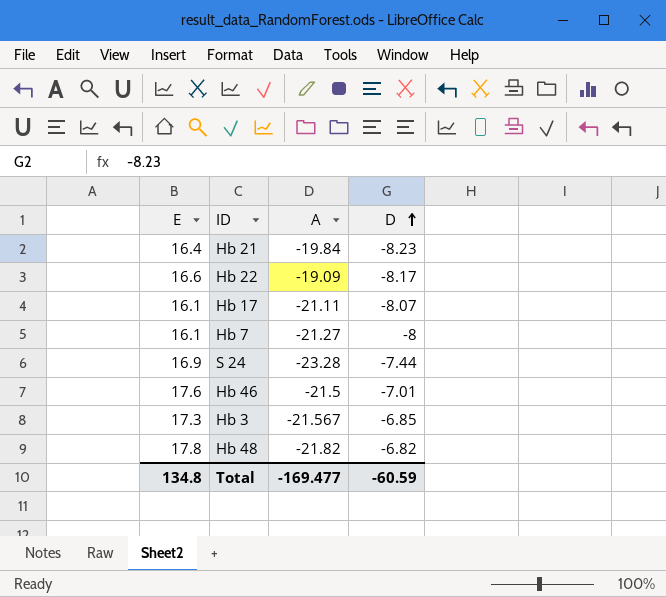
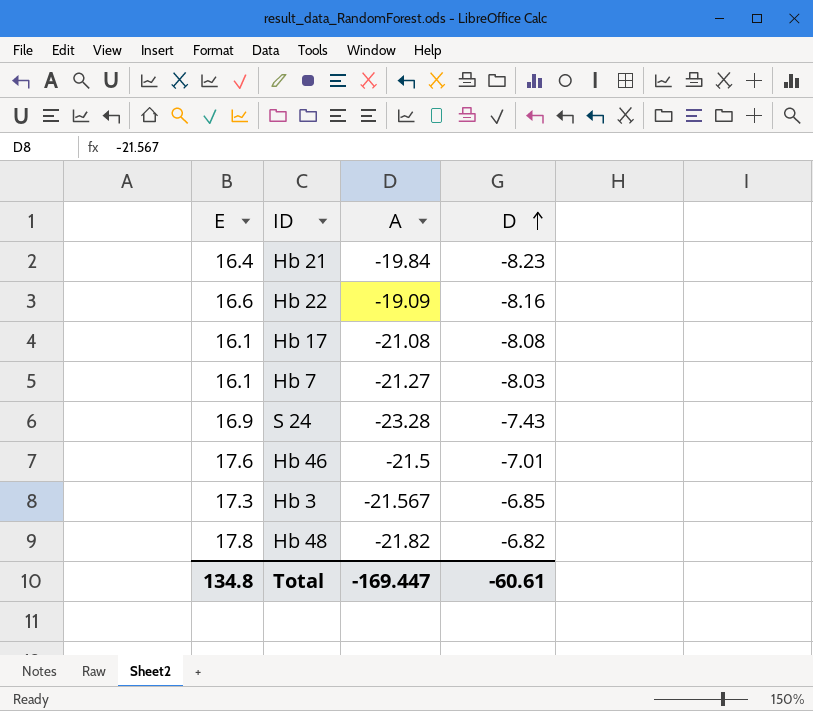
Hb 22 | D: -8.17 -> -8.16
Hb 17 | A: -21.11 -> -21.08
Hb 17 | D: -8.07 -> -8.08
Hb 7 | D: -8 -> -8.03
S 24 | D: -7.44 -> -7.43
Total | A: -169.477 -> -169.447
Total | D: -60.59 -> -60.61

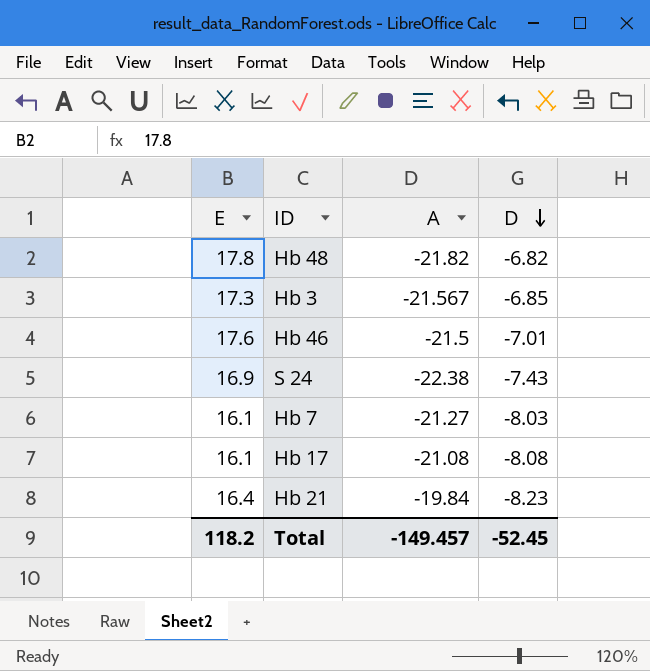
row order: D ascending -> D descending
row Hb 22: 16.6 | -19.09 | -8.16 -> none
S 24 | A: -23.28 -> -22.38
Total | E: 134.8 -> 118.2
Total | A: -169.447 -> -149.457
Total | D: -60.61 -> -52.45

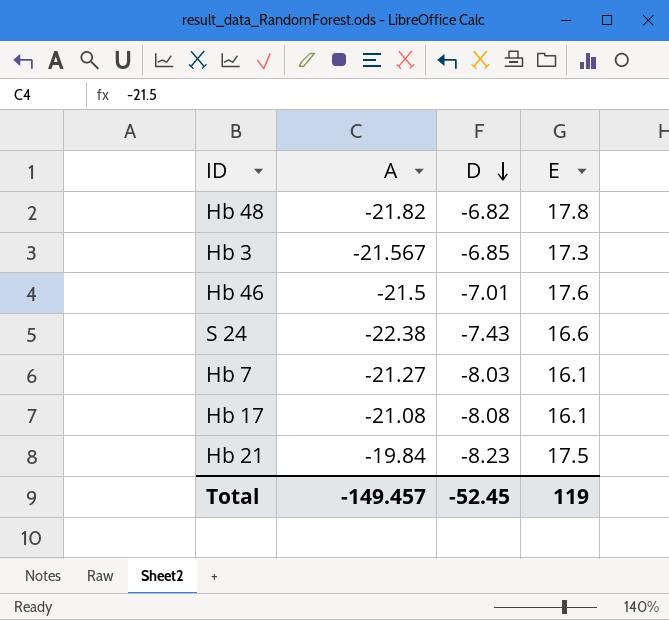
column E | position: 1 -> 4
S 24 | E: 16.9 -> 16.6
Hb 21 | E: 16.4 -> 17.5
Total | E: 118.2 -> 119

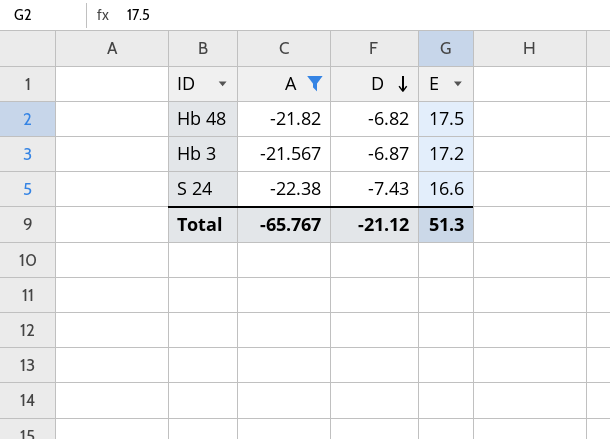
filter: none -> A <= -21.567
Hb 48 | E: 17.8 -> 17.5
Hb 3 | D: -6.85 -> -6.87
Hb 3 | E: 17.3 -> 17.2
Total | A: -149.457 -> -65.767
Total | D: -52.45 -> -21.12
Total | E: 119 -> 51.3

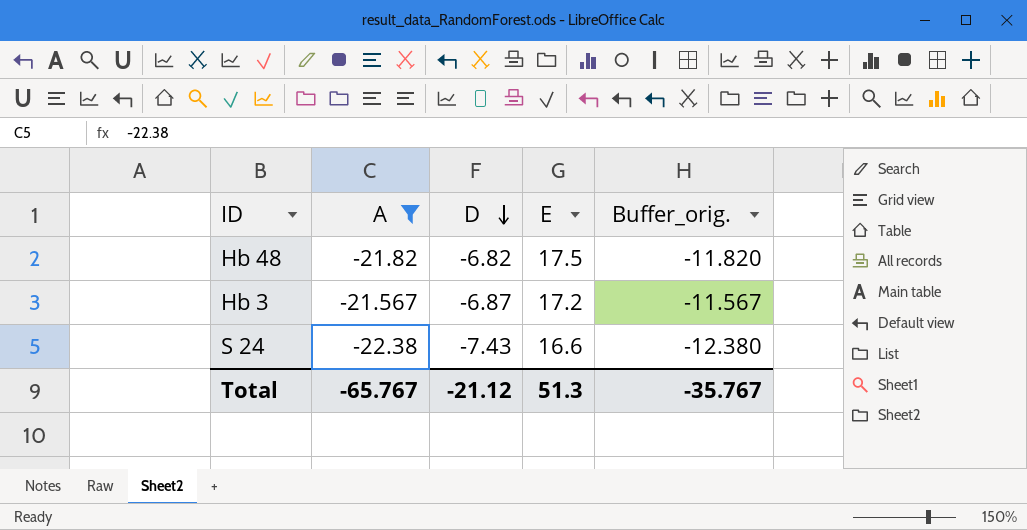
column Buffer_orig. | formula: none -> [A] + 10

